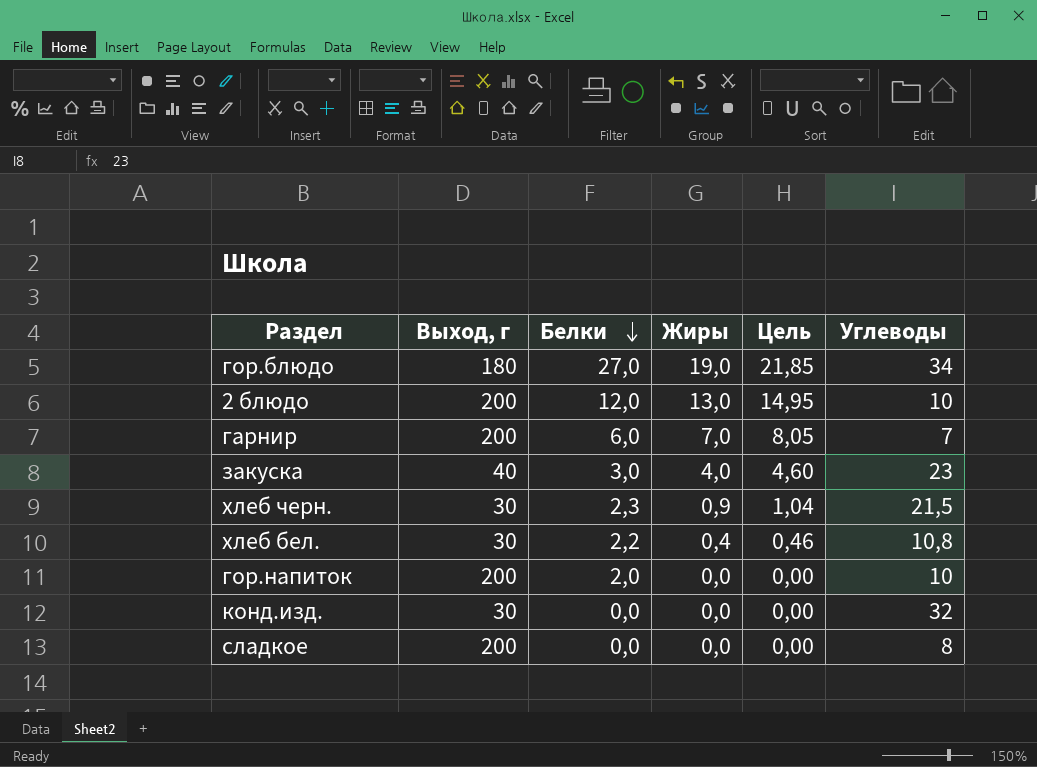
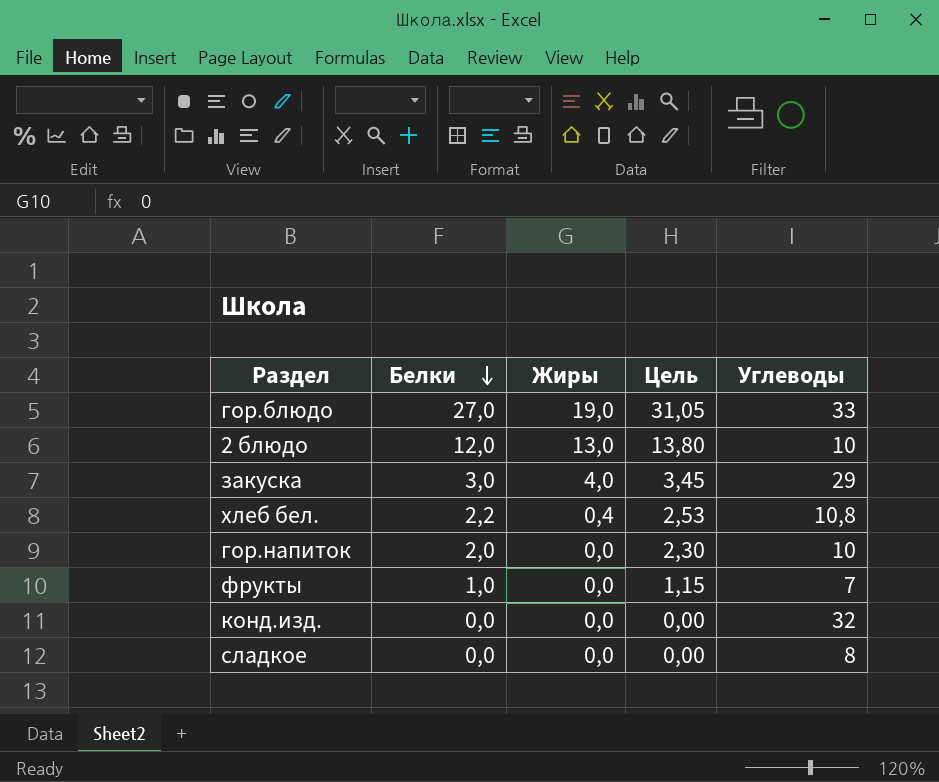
column Выход, г | position: 2 -> none
column Цель | formula: [Жиры] * 1,15 -> [Белки] * 1,15
row гарнир: 200 | 6,0 | 7,0 | 8,05 | 7 -> none
row хлеб черн.: 30 | 2,3 | 0,9 | 1,04 | 21,5 -> none
гор.блюдо | Углеводы: 34 -> 33
закуска | Углеводы: 23 -> 29
row фрукты: none -> 1,0 | 0,0 | 1,15 | 7

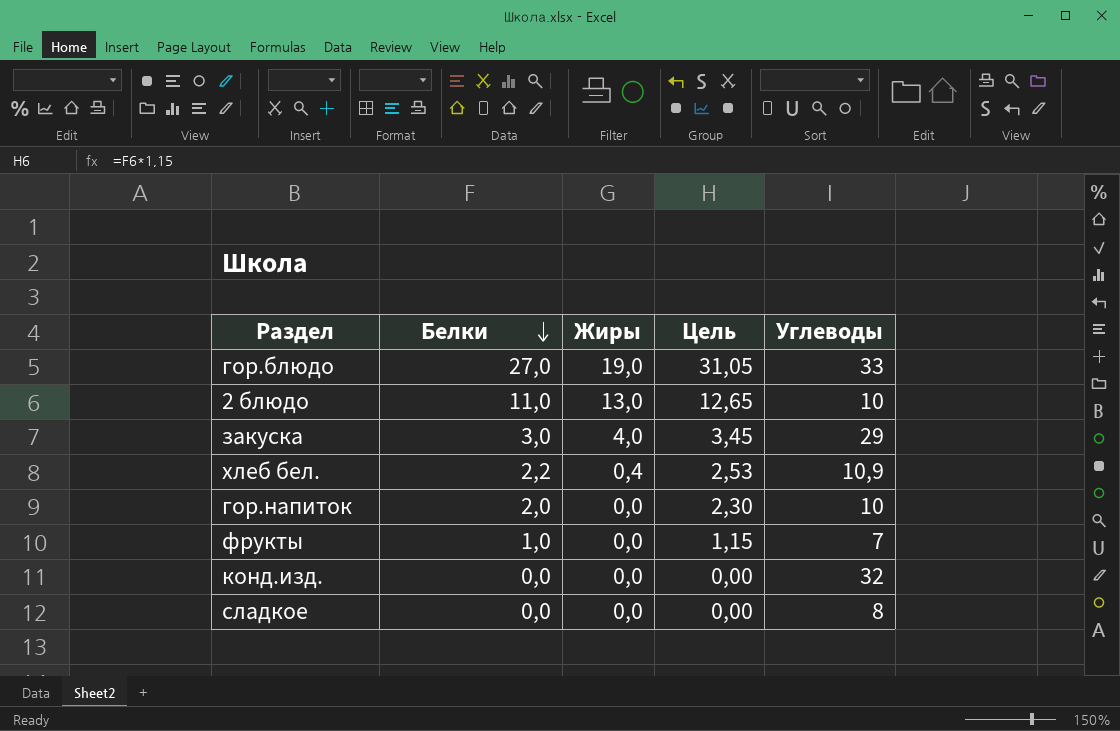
2 блюдо | Белки: 12,0 -> 11,0
2 блюдо | Цель: 13,80 -> 12,65
хлеб бел. | Углеводы: 10,8 -> 10,9

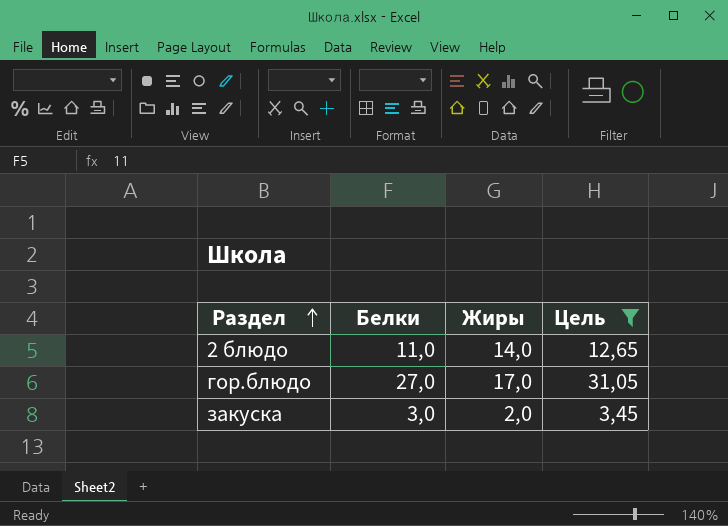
filter: none -> Цель >= 3,45
row order: Белки descending -> Раздел ascending
column Углеводы | position: 5 -> none
2 блюдо | Жиры: 13,0 -> 14,0
гор.блюдо | Жиры: 19,0 -> 17,0
закуска | Жиры: 4,0 -> 2,0

